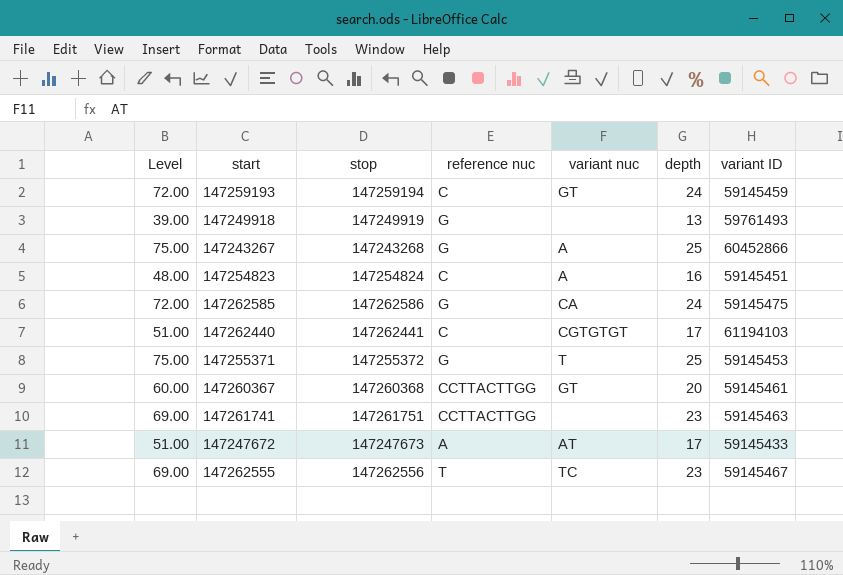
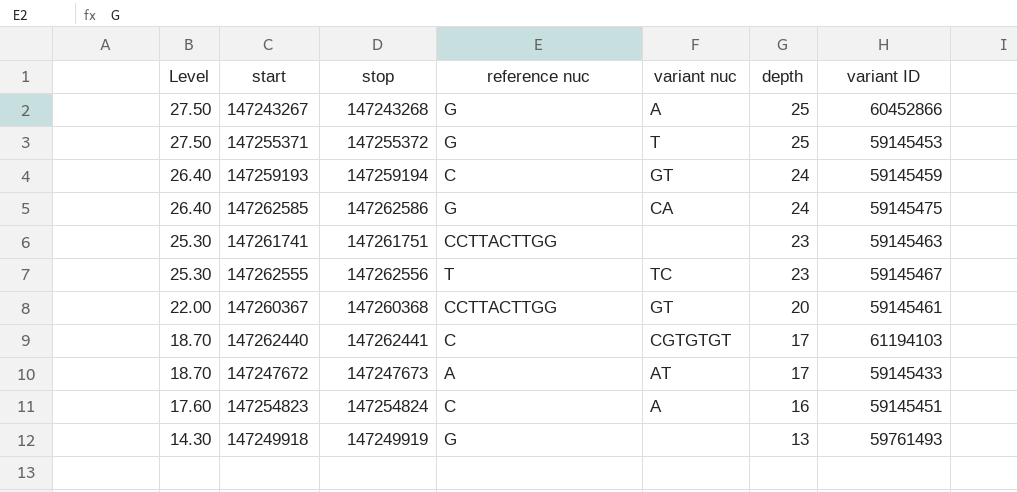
row order: none -> Level descending
column Level | formula: [depth] * 3 -> [depth] * 1.1

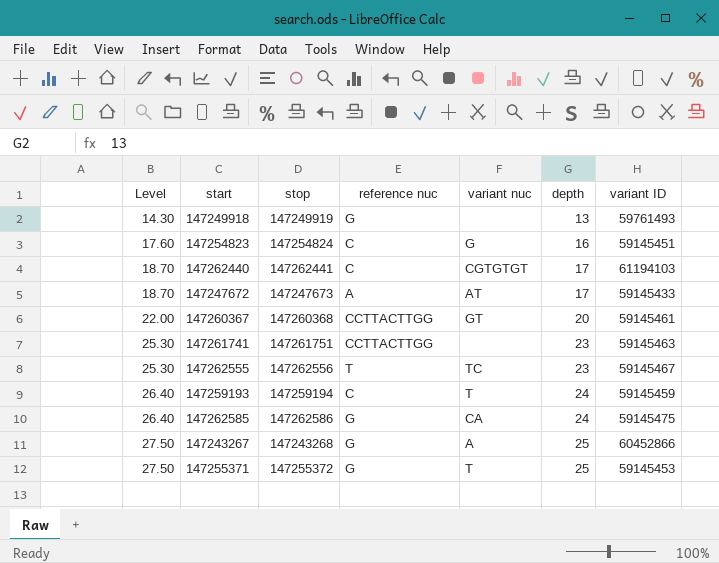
row order: Level descending -> Level ascending
147254823 | variant nuc: A -> G
147259193 | variant nuc: GT -> T

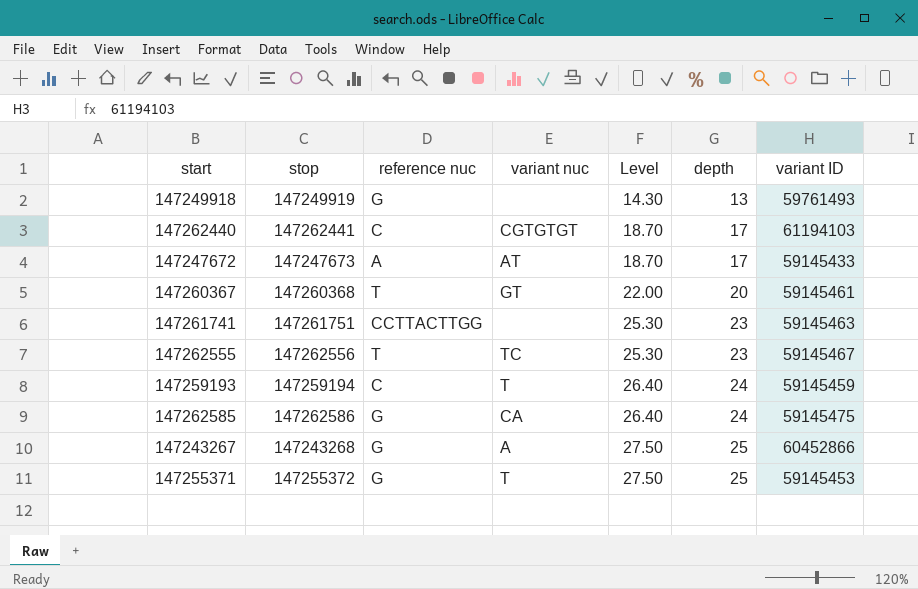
column Level | position: 1 -> 5
row 147254823: 17.60 | 147254824 | C | G | 16 | 59145451 -> none
147260367 | reference nuc: CCTTACTTGG -> T

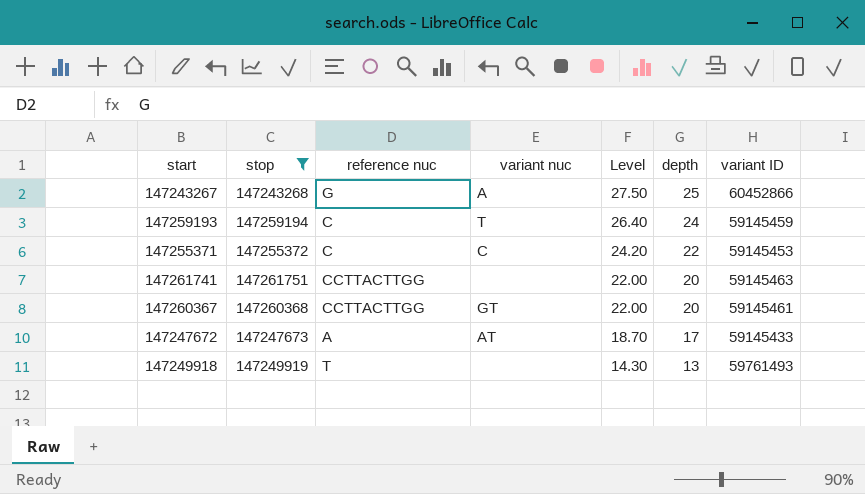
filter: none -> stop <= 147261751
row order: Level ascending -> Level descending
147255371 | reference nuc: G -> C
147255371 | variant nuc: T -> C
147255371 | Level: 27.50 -> 24.20
147255371 | depth: 25 -> 22
147261741 | Level: 25.30 -> 22.00
147261741 | depth: 23 -> 20
147260367 | reference nuc: T -> CCTTACTTGG
147249918 | reference nuc: G -> T

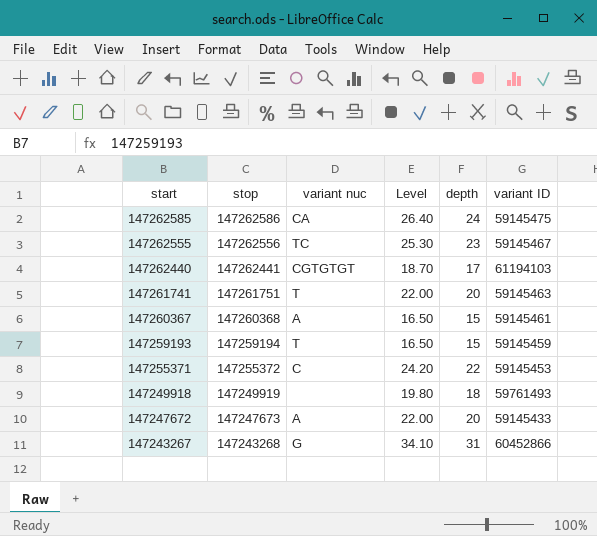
filter: stop <= 147261751 -> none
row order: Level descending -> start descending
column reference nuc | position: 3 -> none
147261741 | variant nuc: none -> T
147260367 | variant nuc: GT -> A
147260367 | Level: 22.00 -> 16.50
147260367 | depth: 20 -> 15
147259193 | Level: 26.40 -> 16.50
147259193 | depth: 24 -> 15
147249918 | Level: 14.30 -> 19.80
147249918 | depth: 13 -> 18
147247672 | variant nuc: AT -> A
147247672 | Level: 18.70 -> 22.00
147247672 | depth: 17 -> 20
147243267 | variant nuc: A -> G
147243267 | Level: 27.50 -> 34.10
147243267 | depth: 25 -> 31

